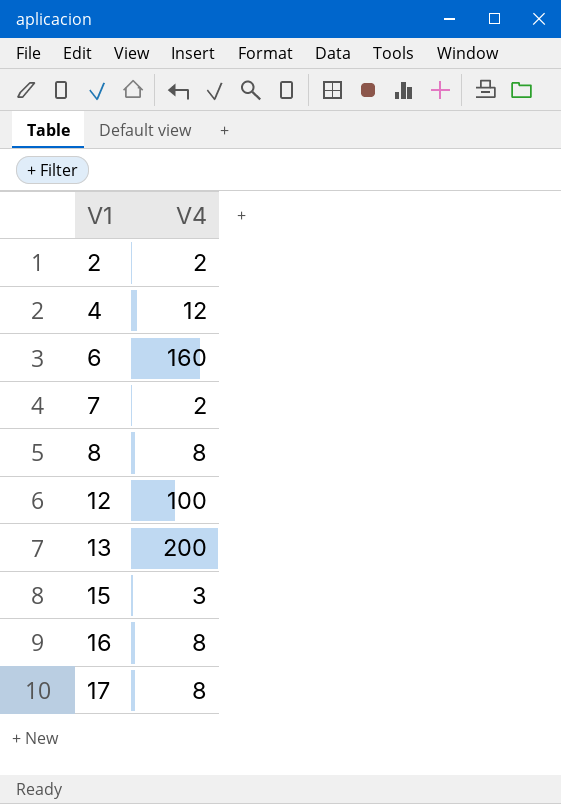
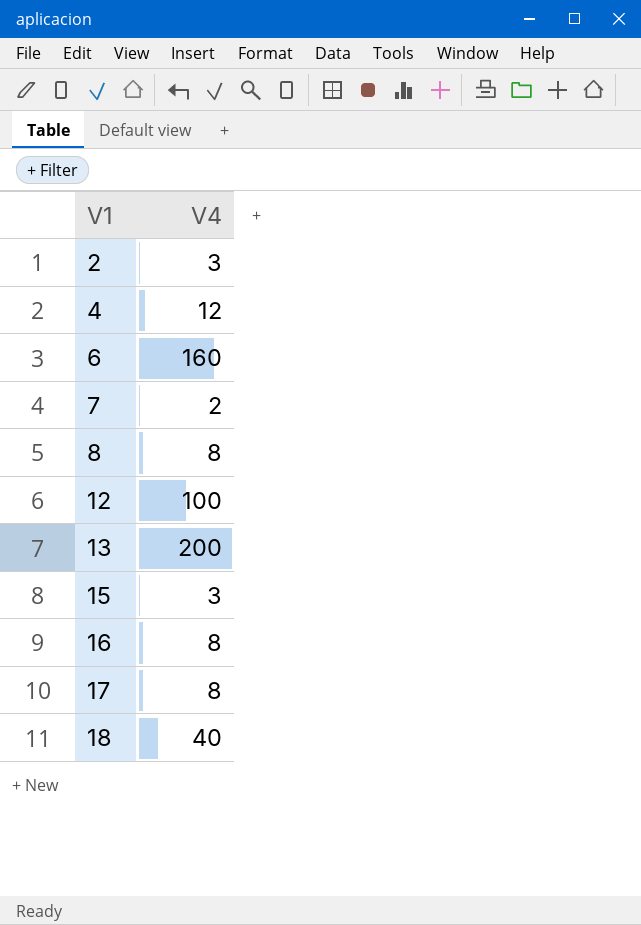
2 | V4: 2 -> 3
row 18: none -> 40

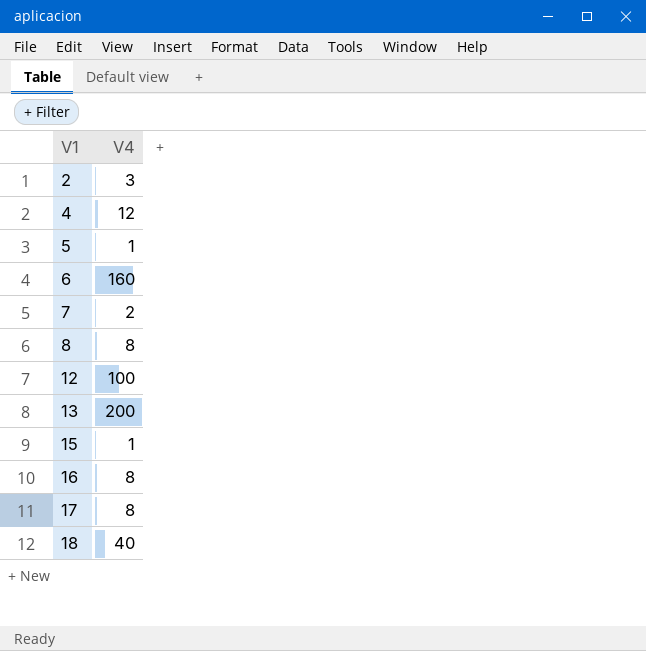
row 5: none -> 1
15 | V4: 3 -> 1

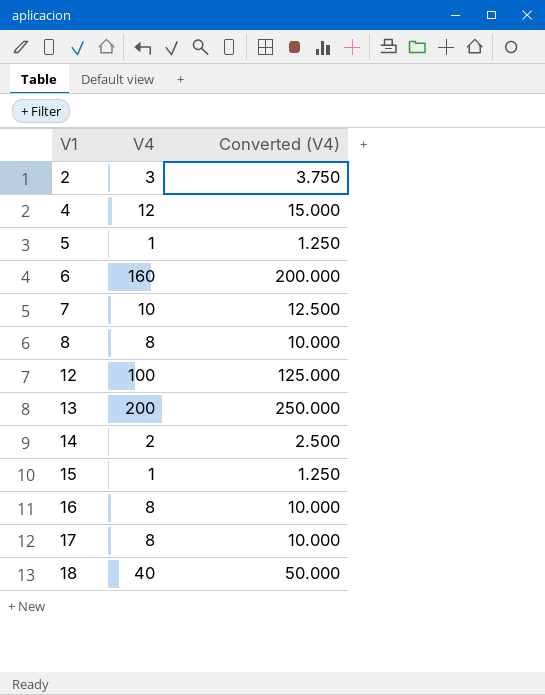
column Converted (V4) | formula: none -> [V4] * 1.25
7 | V4: 2 -> 10
row 14: none -> 2 | 2.500

